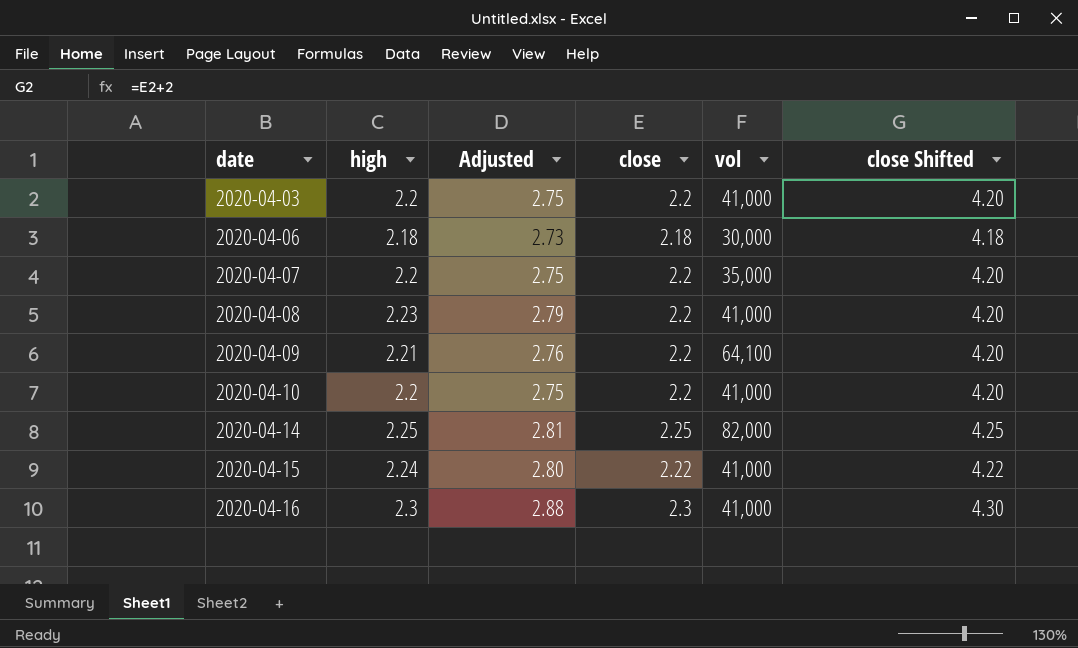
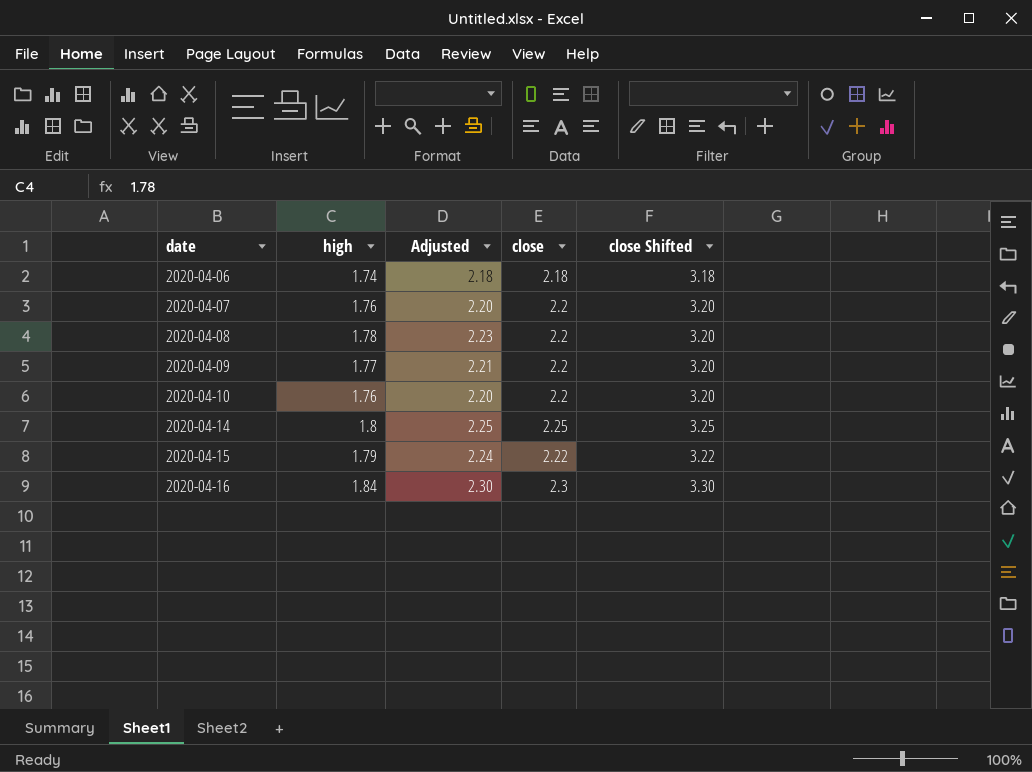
column vol | position: 5 -> none
column close Shifted | formula: [close] + 2 -> [close] + 1
row 2020-04-03: 2.2 | 2.75 | 2.2 | 41,000 | 4.20 -> none
2020-04-06 | high: 2.18 -> 1.74
2020-04-06 | Adjusted: 2.73 -> 2.18
2020-04-07 | high: 2.2 -> 1.76
2020-04-07 | Adjusted: 2.75 -> 2.20
2020-04-08 | high: 2.23 -> 1.78
2020-04-08 | Adjusted: 2.79 -> 2.23
2020-04-09 | high: 2.21 -> 1.77
2020-04-09 | Adjusted: 2.76 -> 2.21
2020-04-10 | high: 2.2 -> 1.76
2020-04-10 | Adjusted: 2.75 -> 2.20
2020-04-14 | high: 2.25 -> 1.8
2020-04-14 | Adjusted: 2.81 -> 2.25
2020-04-15 | high: 2.24 -> 1.79
2020-04-15 | Adjusted: 2.80 -> 2.24
2020-04-16 | high: 2.3 -> 1.84
2020-04-16 | Adjusted: 2.88 -> 2.30

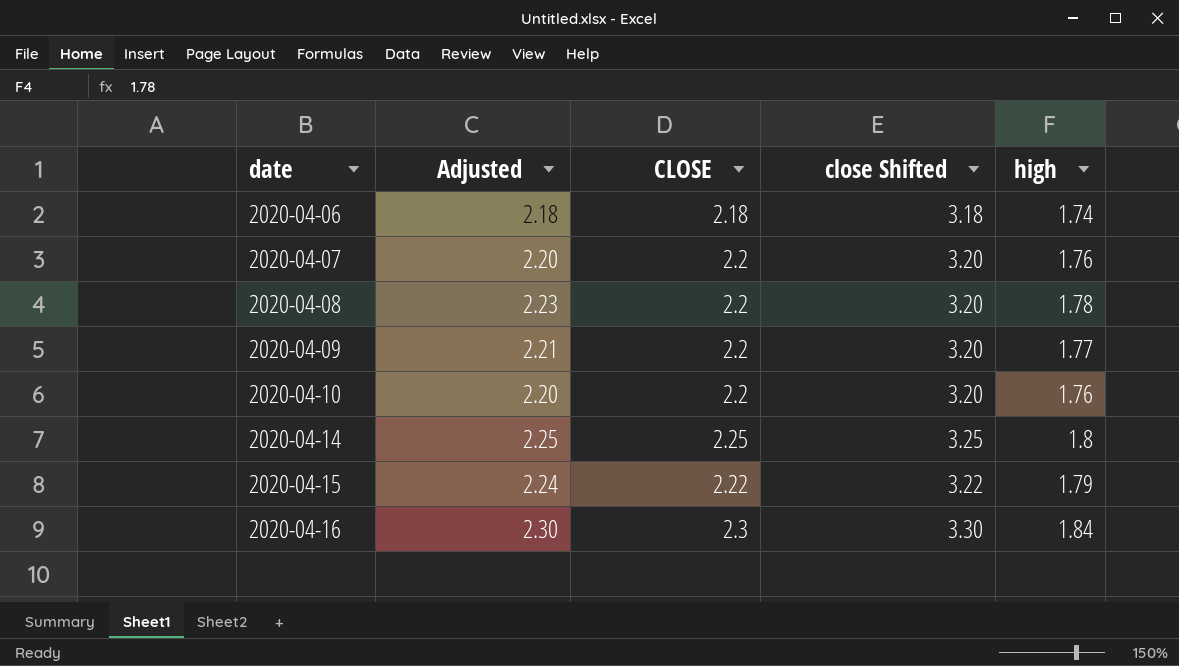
column name: close -> CLOSE
column high | position: 2 -> 5

